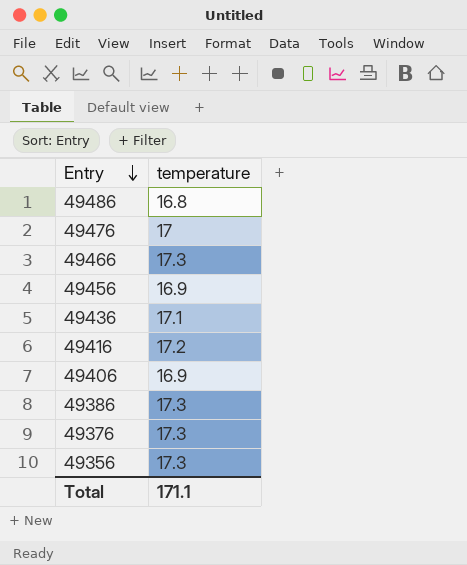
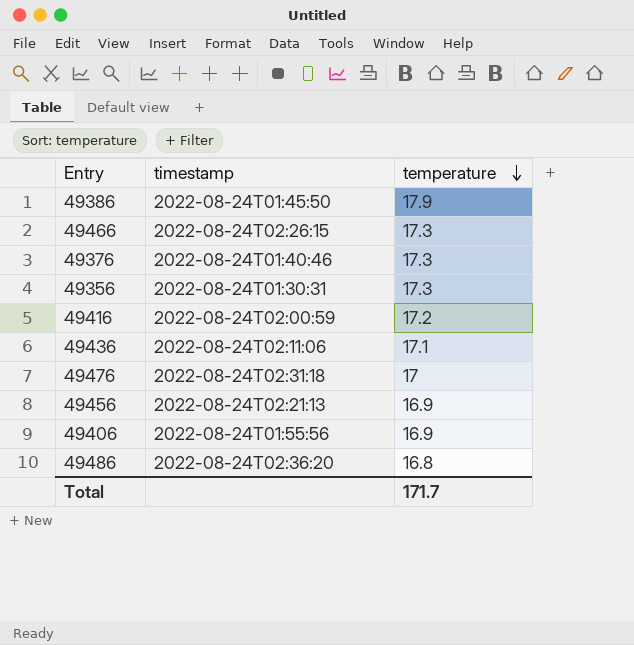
row order: Entry descending -> temperature descending
column timestamp | position: none -> 2
49386 | temperature: 17.3 -> 17.9
Total | temperature: 171.1 -> 171.7

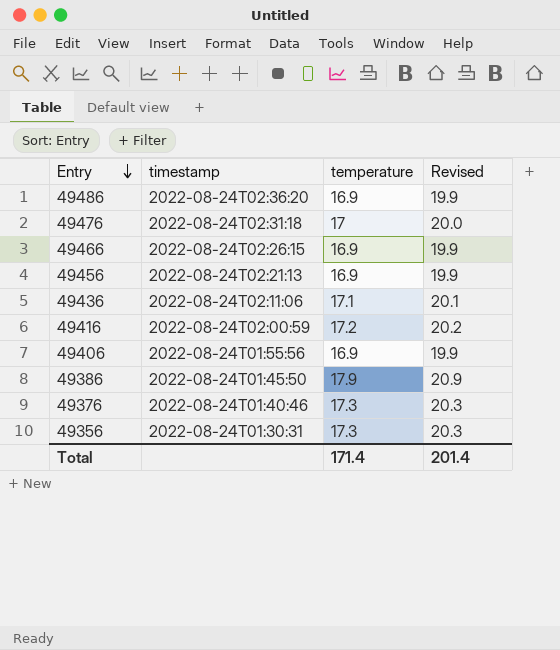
row order: temperature descending -> Entry descending
column Revised | formula: none -> [temperature] + 3
49486 | temperature: 16.8 -> 16.9
49466 | temperature: 17.3 -> 16.9
Total | temperature: 171.7 -> 171.4

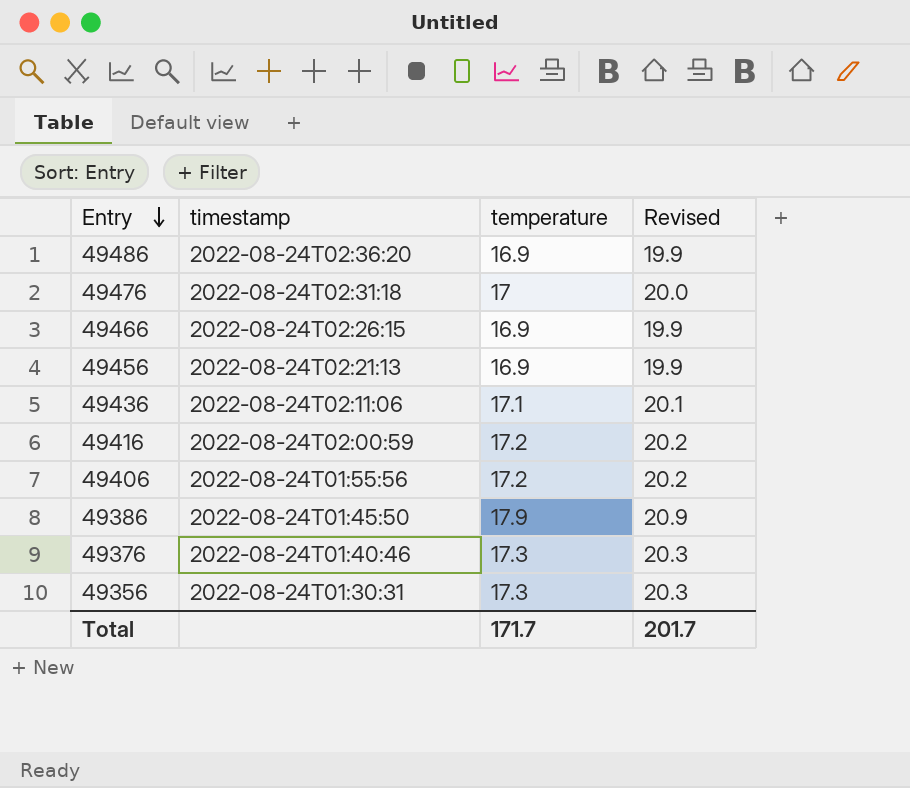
49406 | temperature: 16.9 -> 17.2
49406 | Revised: 19.9 -> 20.2
Total | temperature: 171.4 -> 171.7
Total | Revised: 201.4 -> 201.7

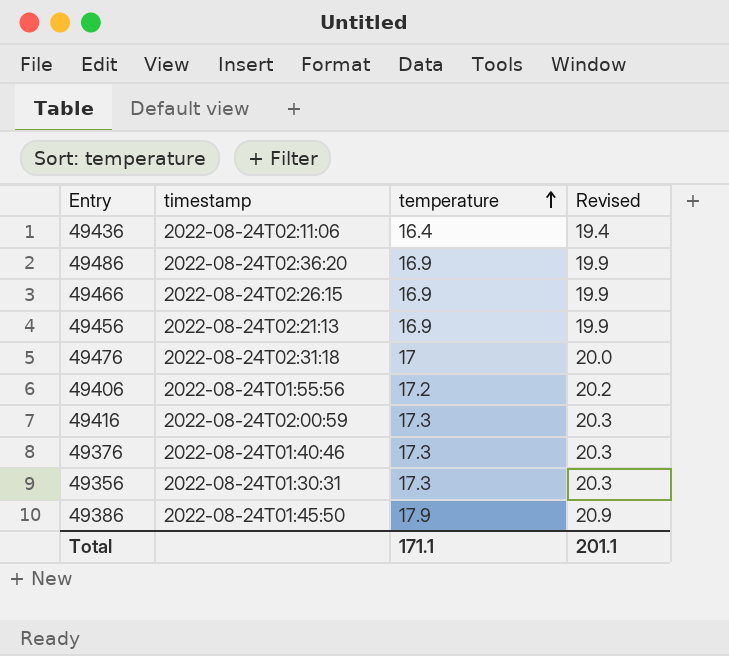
row order: Entry descending -> temperature ascending
49436 | temperature: 17.1 -> 16.4
49436 | Revised: 20.1 -> 19.4
49416 | temperature: 17.2 -> 17.3
49416 | Revised: 20.2 -> 20.3
Total | temperature: 171.7 -> 171.1
Total | Revised: 201.7 -> 201.1

